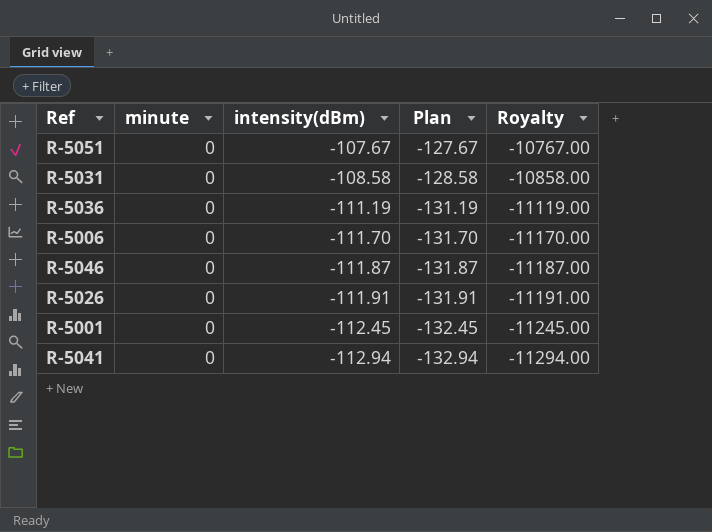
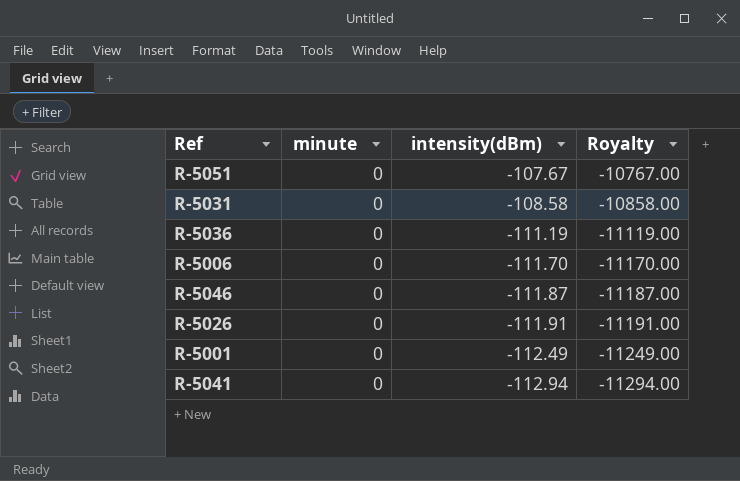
column Plan | formula: [intensity(dBm)] - 20 -> none
R-5001 | intensity(dBm): -112.45 -> -112.49
R-5001 | Royalty: -11245.00 -> -11249.00

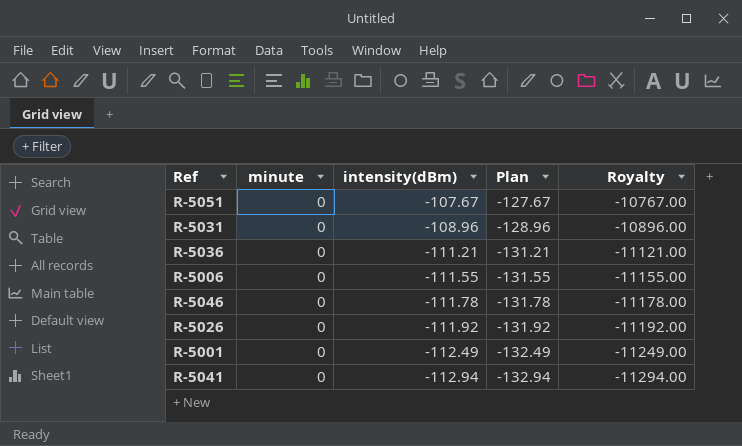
column Plan | formula: none -> [intensity(dBm)] - 20
R-5031 | intensity(dBm): -108.58 -> -108.96
R-5031 | Royalty: -10858.00 -> -10896.00
R-5036 | intensity(dBm): -111.19 -> -111.21
R-5036 | Royalty: -11119.00 -> -11121.00
R-5006 | intensity(dBm): -111.70 -> -111.55
R-5006 | Royalty: -11170.00 -> -11155.00
R-5046 | intensity(dBm): -111.87 -> -111.78
R-5046 | Royalty: -11187.00 -> -11178.00
R-5026 | intensity(dBm): -111.91 -> -111.92
R-5026 | Royalty: -11191.00 -> -11192.00

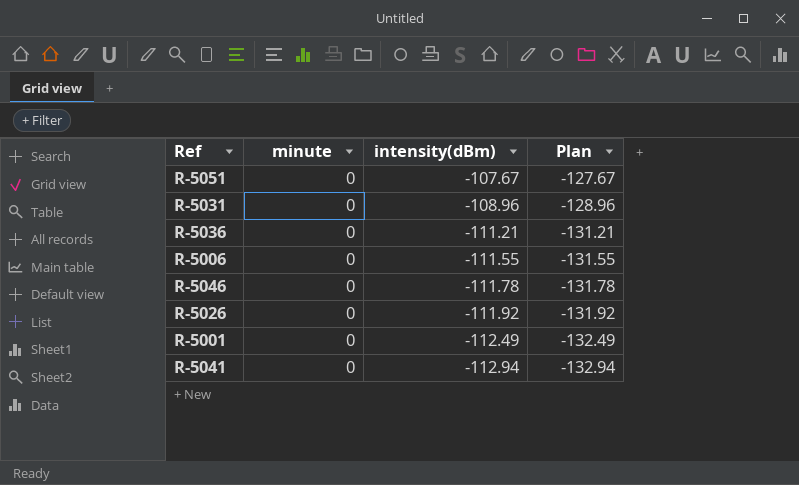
column Royalty | formula: [intensity(dBm)] * 100 -> none

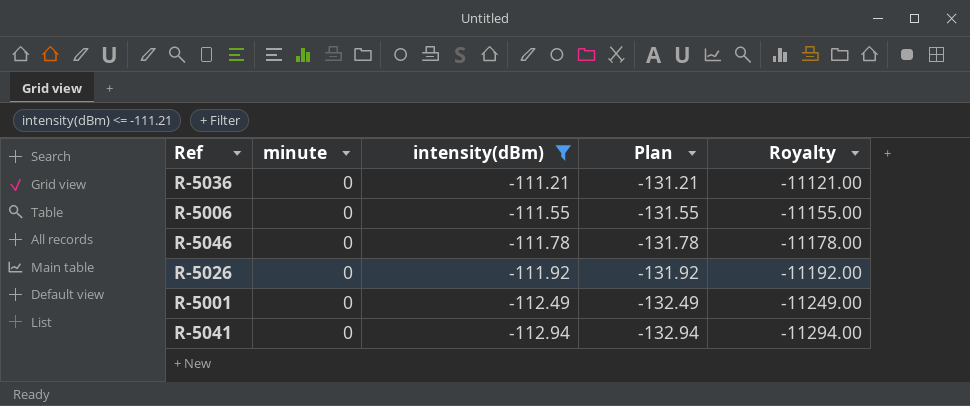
filter: none -> intensity(dBm) <= -111.21
column Royalty | formula: none -> [intensity(dBm)] * 100

